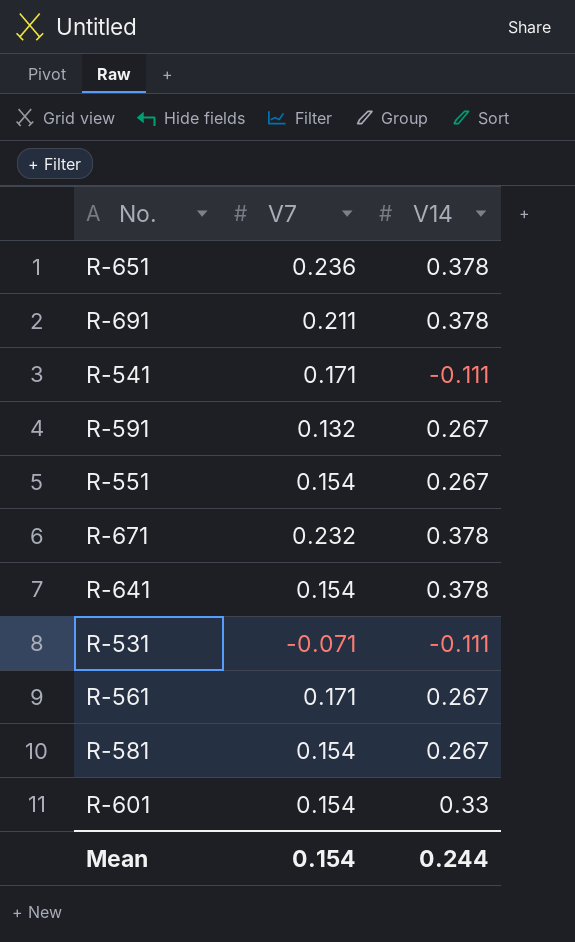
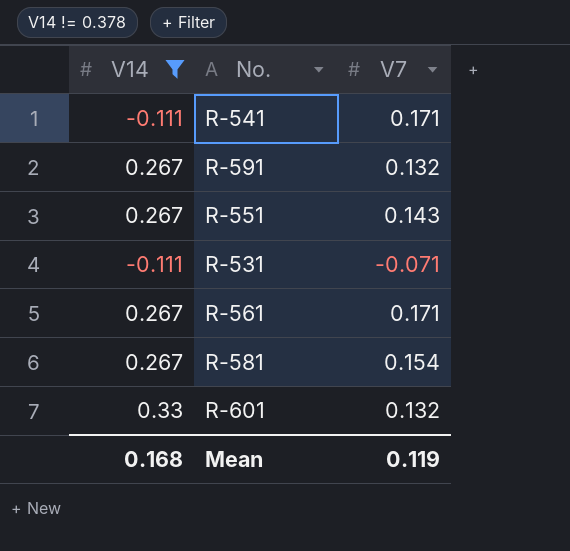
filter: none -> V14 != 0.378
column V14 | position: 3 -> 1
R-551 | V7: 0.154 -> 0.143
R-601 | V7: 0.154 -> 0.132
Mean | V14: 0.244 -> 0.168
Mean | V7: 0.154 -> 0.119

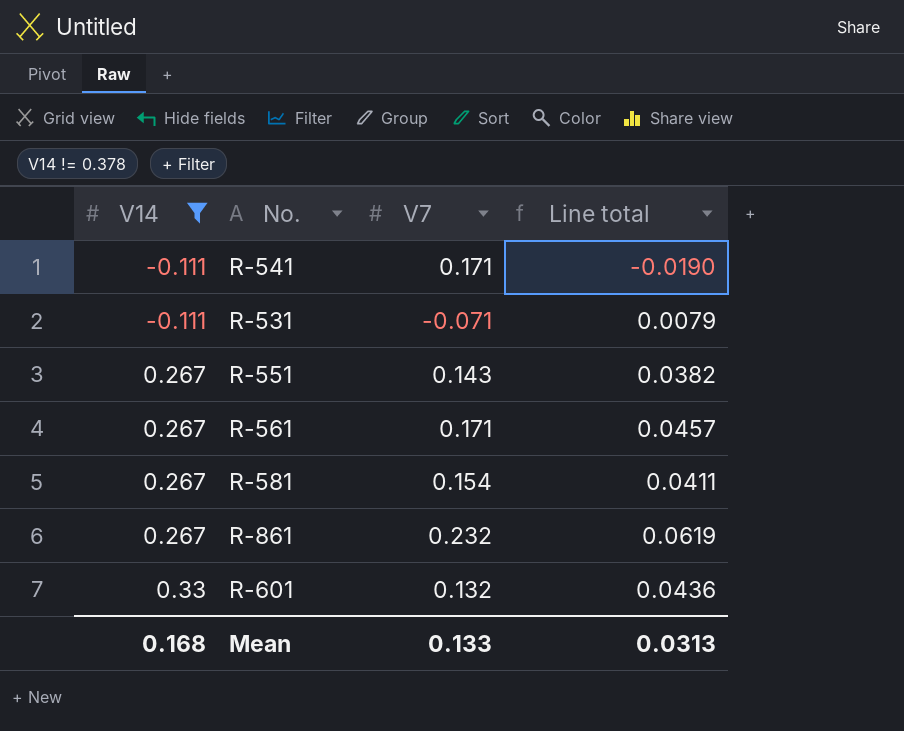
row order: none -> V14 ascending
column Line total | formula: none -> [V14] * [V7]
row R-591: 0.267 | 0.132 -> none
row R-861: none -> 0.267 | 0.232 | 0.0619
Mean | V7: 0.119 -> 0.133

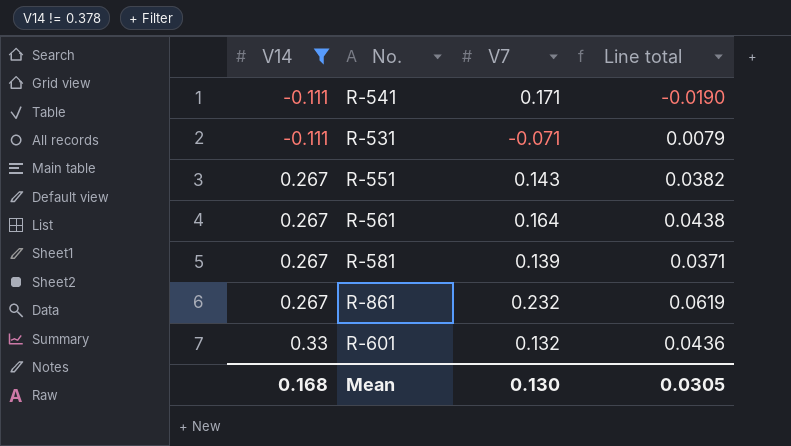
R-561 | V7: 0.171 -> 0.164
R-561 | Line total: 0.0457 -> 0.0438
R-581 | V7: 0.154 -> 0.139
R-581 | Line total: 0.0411 -> 0.0371
Mean | V7: 0.133 -> 0.130
Mean | Line total: 0.0313 -> 0.0305

